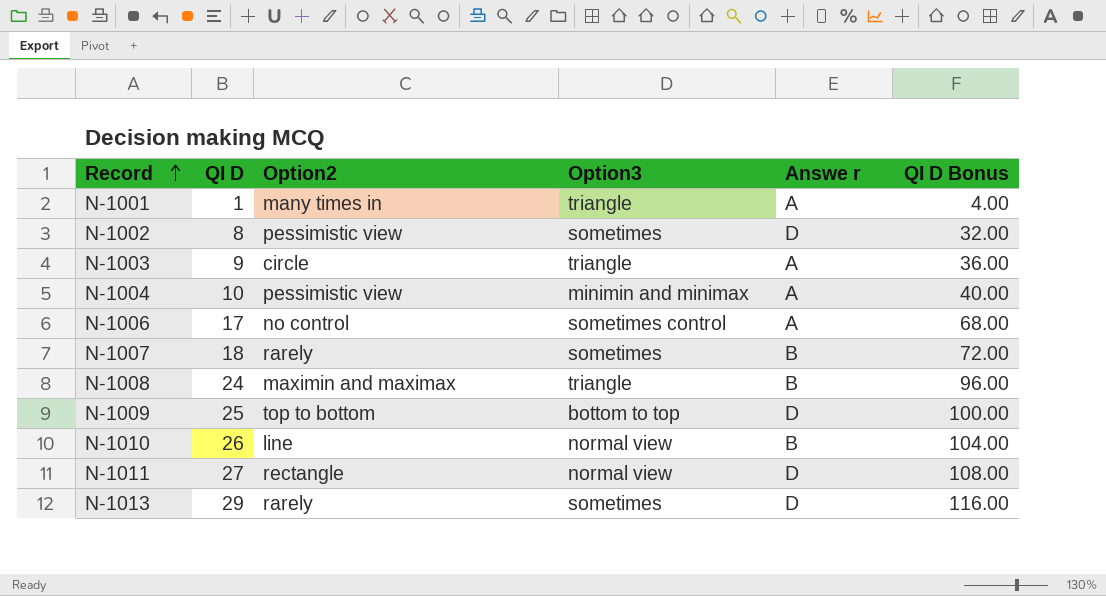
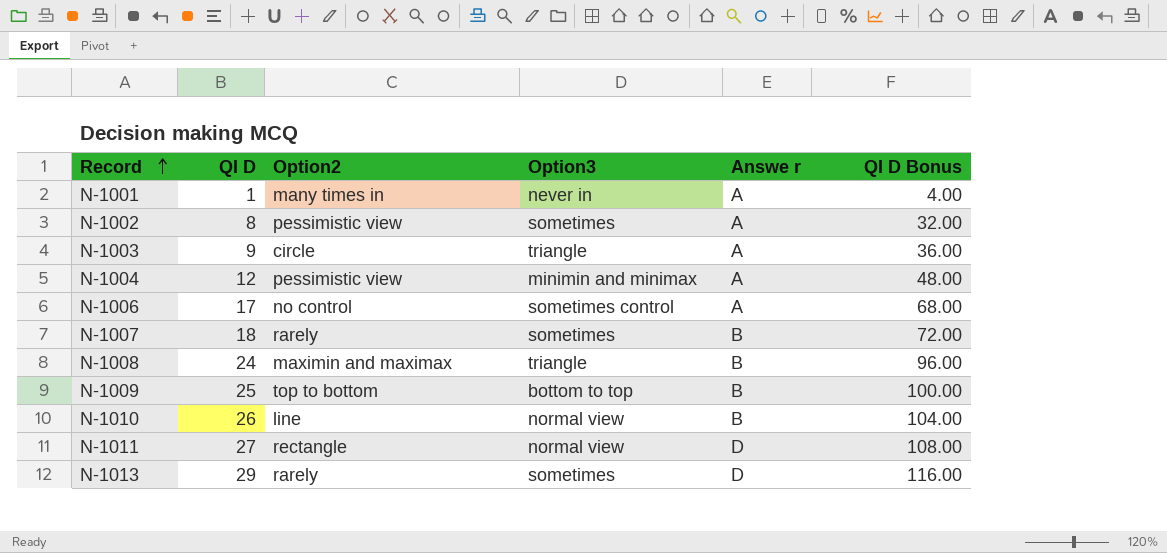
N-1001 | Option3: triangle -> never in
N-1002 | Answe r: D -> A
N-1004 | QI D: 10 -> 12
N-1004 | QI D Bonus: 40.00 -> 48.00
N-1009 | Answe r: D -> B

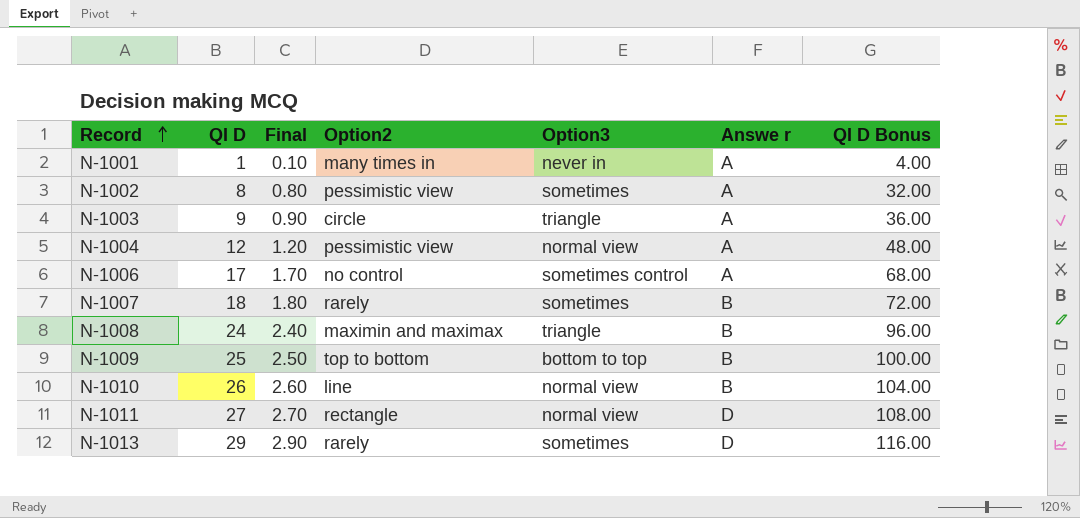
column Final | formula: none -> [QI D] * 0.1
N-1004 | Option3: minimin and minimax -> normal view

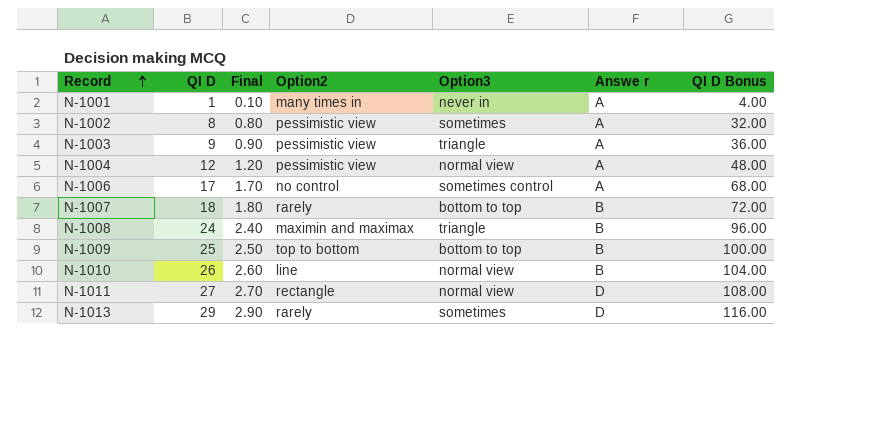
N-1003 | Option2: circle -> pessimistic view
N-1007 | Option3: sometimes -> bottom to top

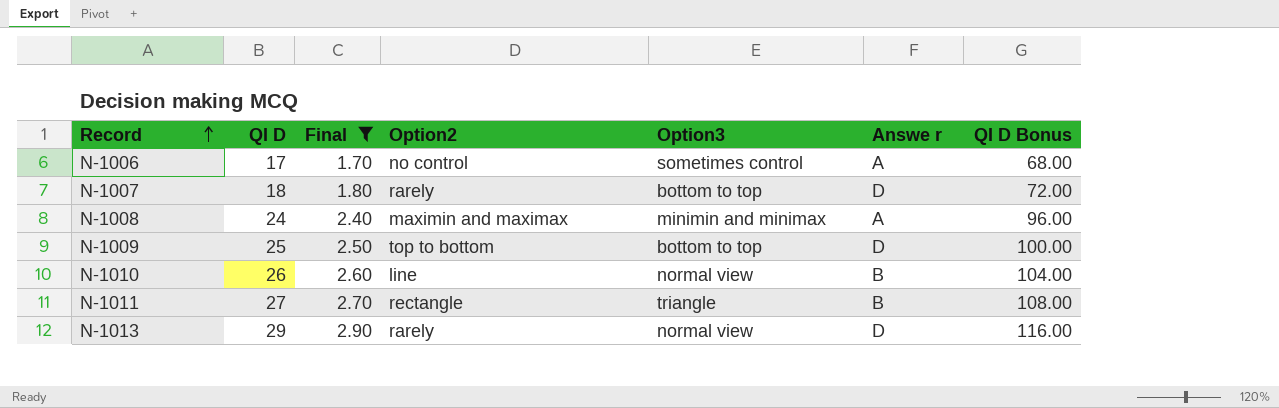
filter: none -> Final >= 1.70
N-1007 | Answe r: B -> D
N-1008 | Option3: triangle -> minimin and minimax
N-1008 | Answe r: B -> A
N-1009 | Answe r: B -> D
N-1011 | Option3: normal view -> triangle
N-1011 | Answe r: D -> B
N-1013 | Option3: sometimes -> normal view

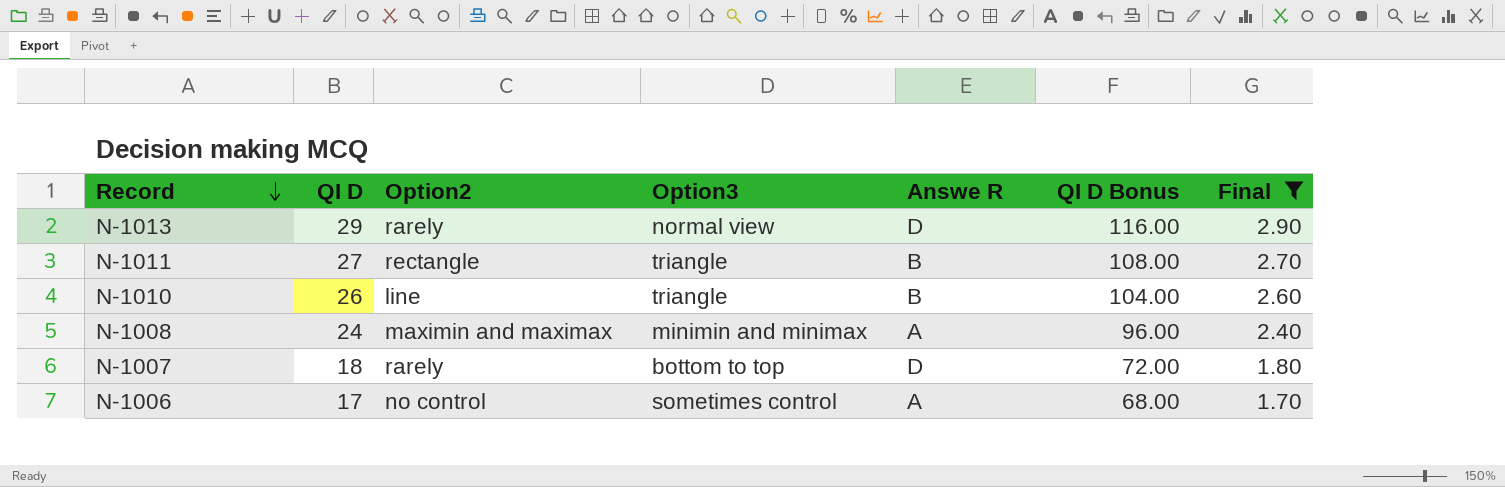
row order: Record ascending -> Record descending
column name: Answe r -> Answe R
column Final | position: 3 -> 7
row N-1009: 25 | 2.50 | top to bottom | bottom to top | D | 100.00 -> none
N-1010 | Option3: normal view -> triangle

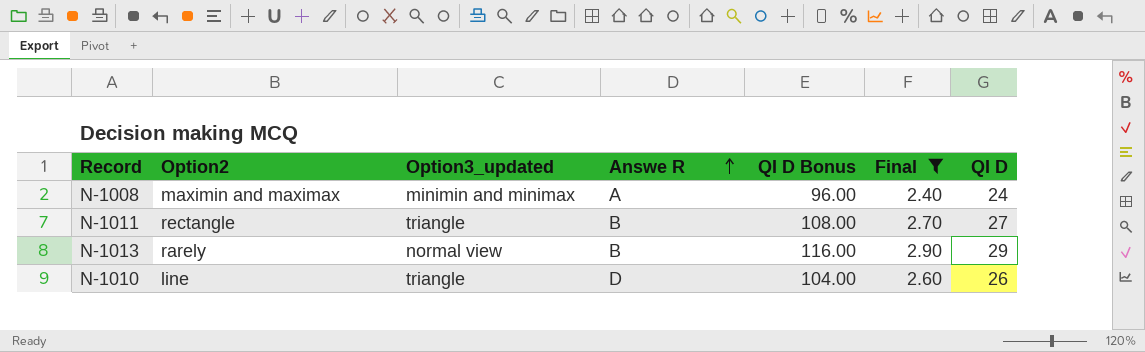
row order: Record descending -> Answe R ascending
column name: Option3 -> Option3_updated
column QI D | position: 2 -> 7
row N-1007: 18 | rarely | bottom to top | D | 72.00 | 1.80 -> none
row N-1006: 17 | no control | sometimes control | A | 68.00 | 1.70 -> none
N-1013 | Answe R: D -> B
N-1010 | Answe R: B -> D

